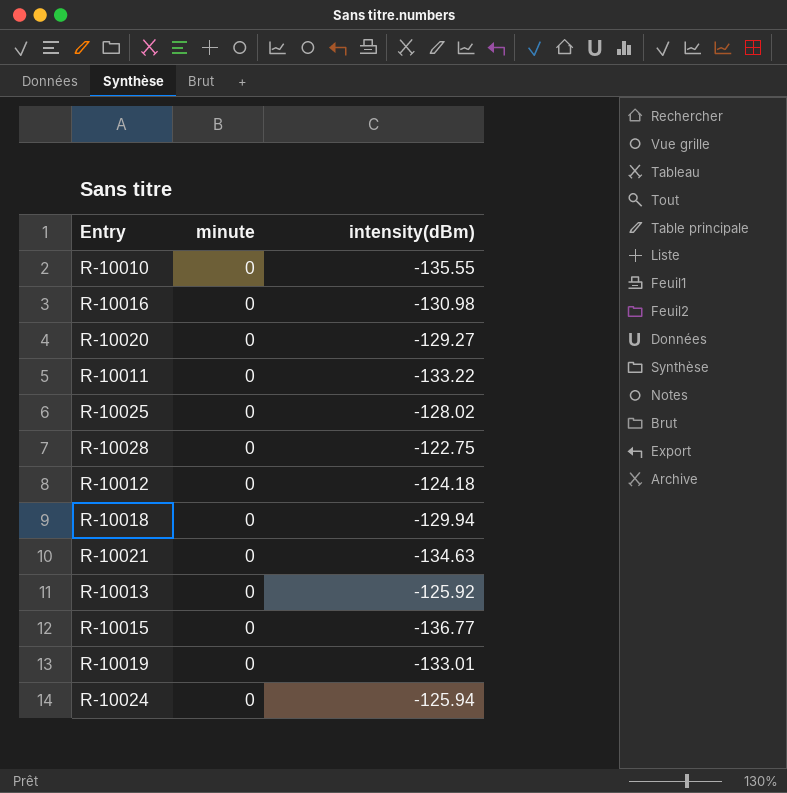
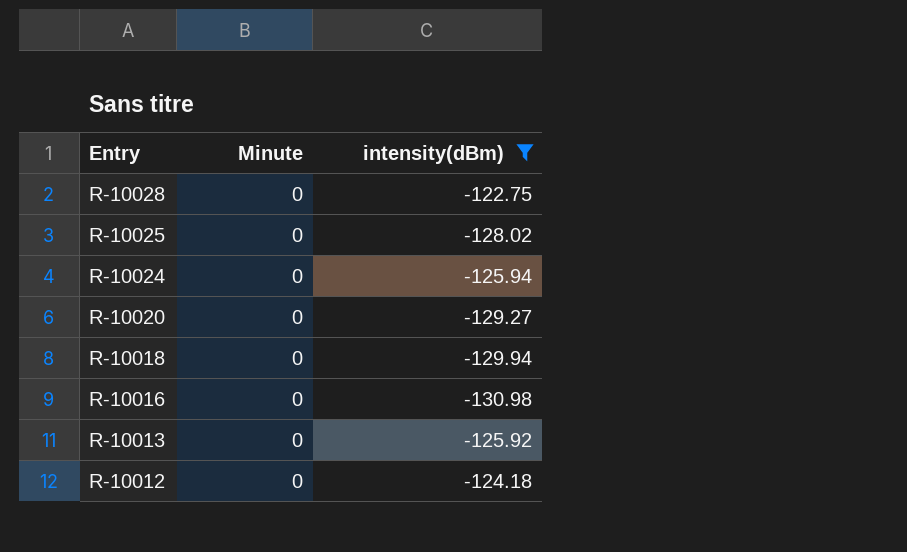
filter: none -> intensity(dBm) >= -130.98
row order: none -> Entry descending
column name: minute -> Minute

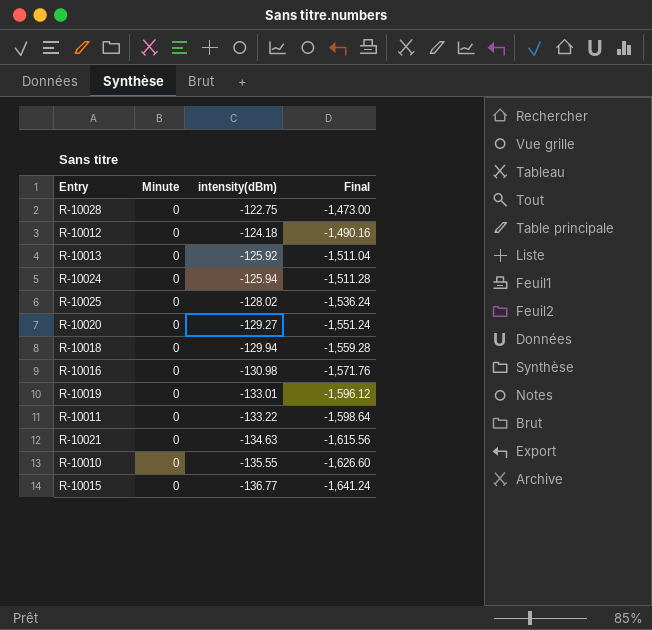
filter: intensity(dBm) >= -130.98 -> none
row order: Entry descending -> intensity(dBm) descending
column Final | formula: none -> [intensity(dBm)] * 12

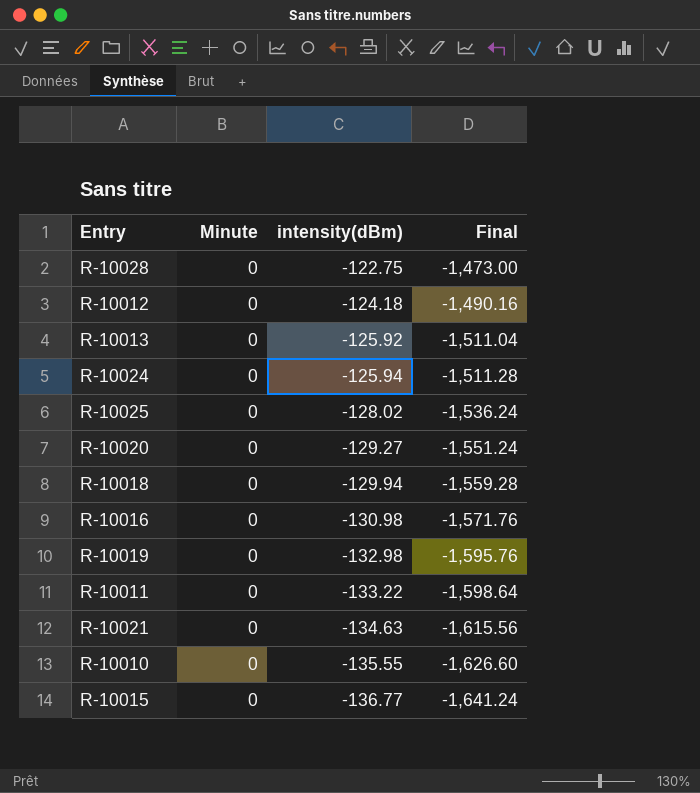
R-10019 | intensity(dBm): -133.01 -> -132.98
R-10019 | Final: -1,596.12 -> -1,595.76

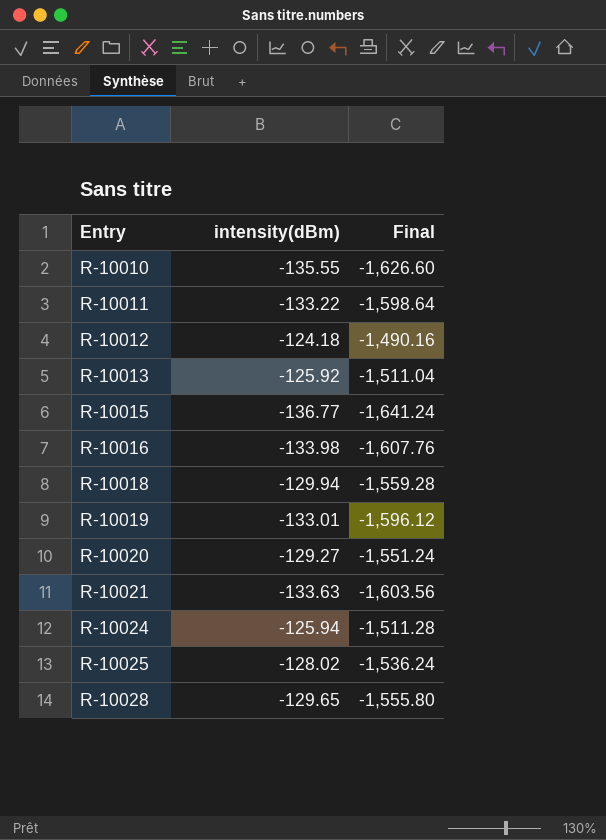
row order: intensity(dBm) descending -> Entry ascending
column Minute | position: 2 -> none
R-10016 | intensity(dBm): -130.98 -> -133.98
R-10016 | Final: -1,571.76 -> -1,607.76
R-10019 | intensity(dBm): -132.98 -> -133.01
R-10019 | Final: -1,595.76 -> -1,596.12
R-10021 | intensity(dBm): -134.63 -> -133.63
R-10021 | Final: -1,615.56 -> -1,603.56
R-10028 | intensity(dBm): -122.75 -> -129.65
R-10028 | Final: -1,473.00 -> -1,555.80

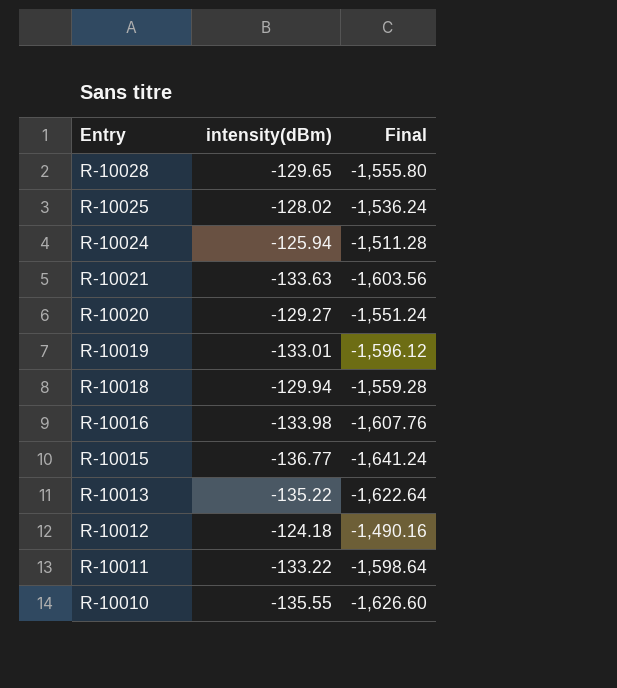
row order: Entry ascending -> Entry descending
R-10013 | intensity(dBm): -125.92 -> -135.22
R-10013 | Final: -1,511.04 -> -1,622.64

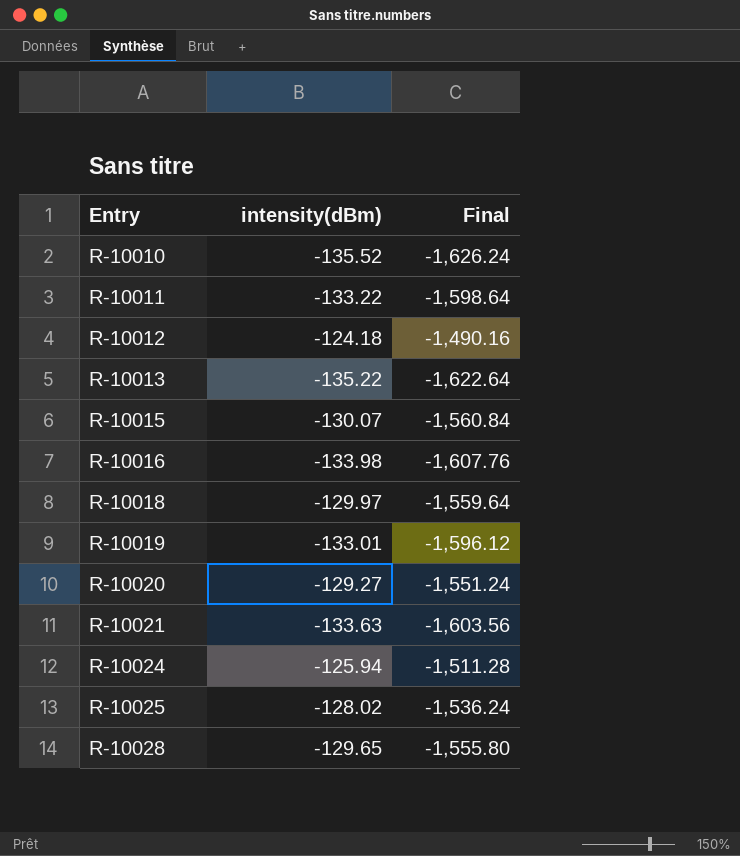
row order: Entry descending -> Entry ascending
R-10010 | intensity(dBm): -135.55 -> -135.52
R-10010 | Final: -1,626.60 -> -1,626.24
R-10015 | intensity(dBm): -136.77 -> -130.07
R-10015 | Final: -1,641.24 -> -1,560.84
R-10018 | intensity(dBm): -129.94 -> -129.97
R-10018 | Final: -1,559.28 -> -1,559.64

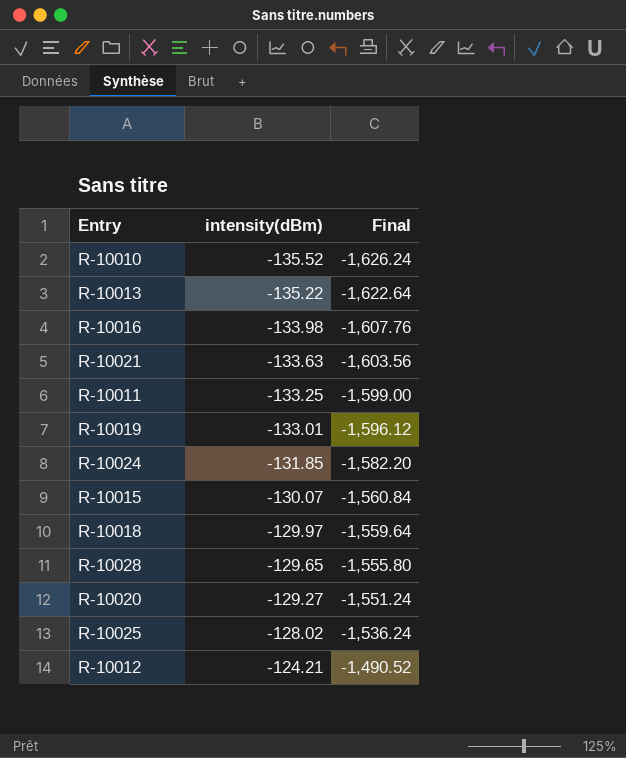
row order: Entry ascending -> intensity(dBm) ascending
R-10011 | intensity(dBm): -133.22 -> -133.25
R-10011 | Final: -1,598.64 -> -1,599.00
R-10024 | intensity(dBm): -125.94 -> -131.85
R-10024 | Final: -1,511.28 -> -1,582.20
R-10012 | intensity(dBm): -124.18 -> -124.21
R-10012 | Final: -1,490.16 -> -1,490.52

